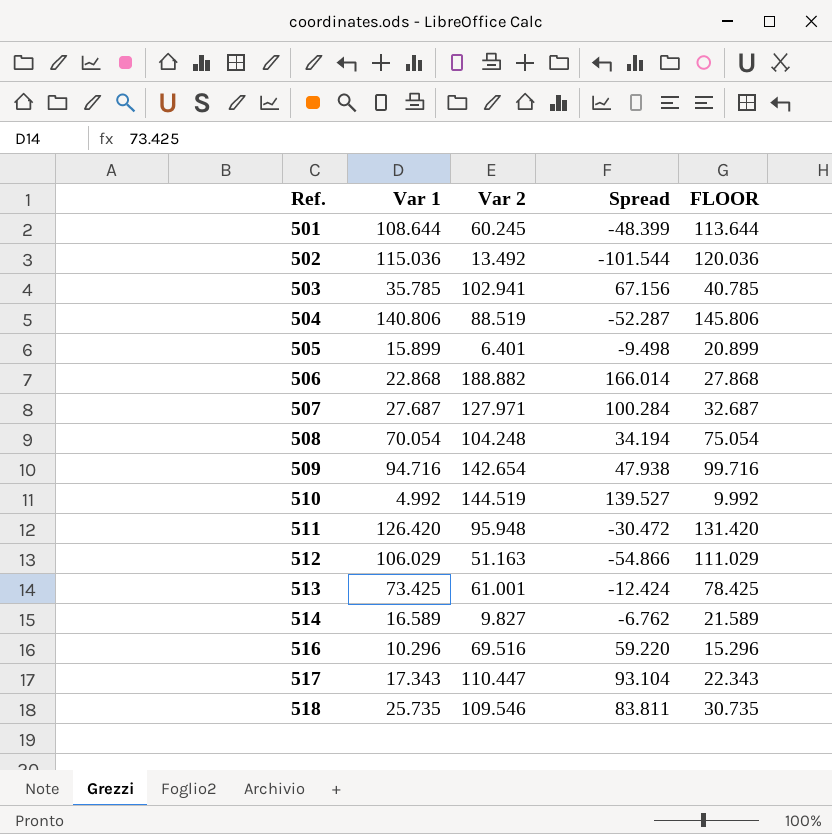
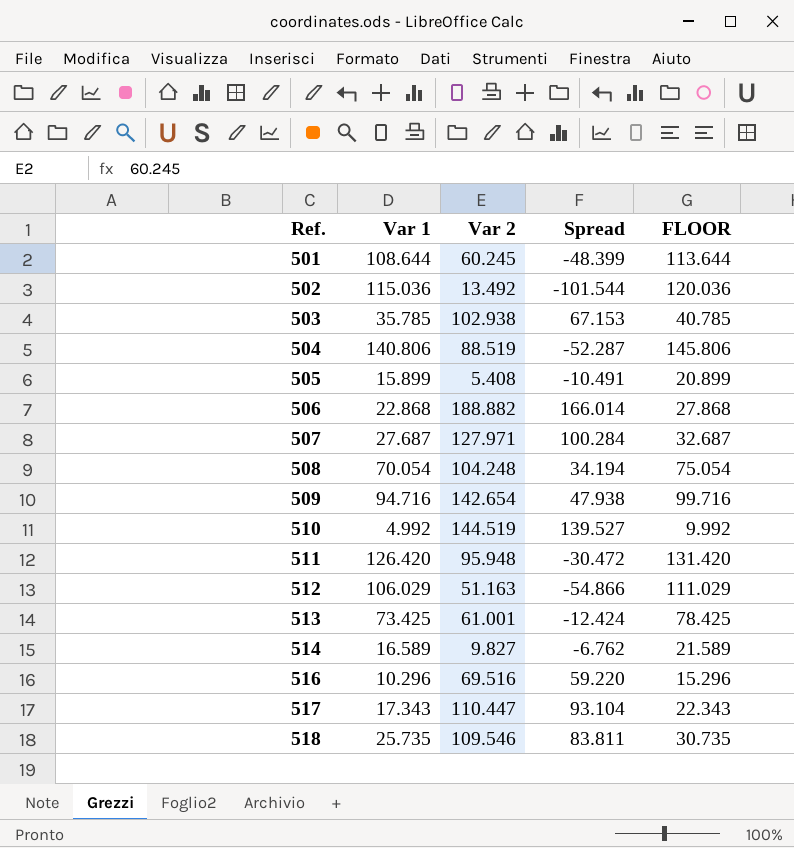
503 | Var 2: 102.941 -> 102.938
503 | Spread: 67.156 -> 67.153
505 | Var 2: 6.401 -> 5.408
505 | Spread: -9.498 -> -10.491

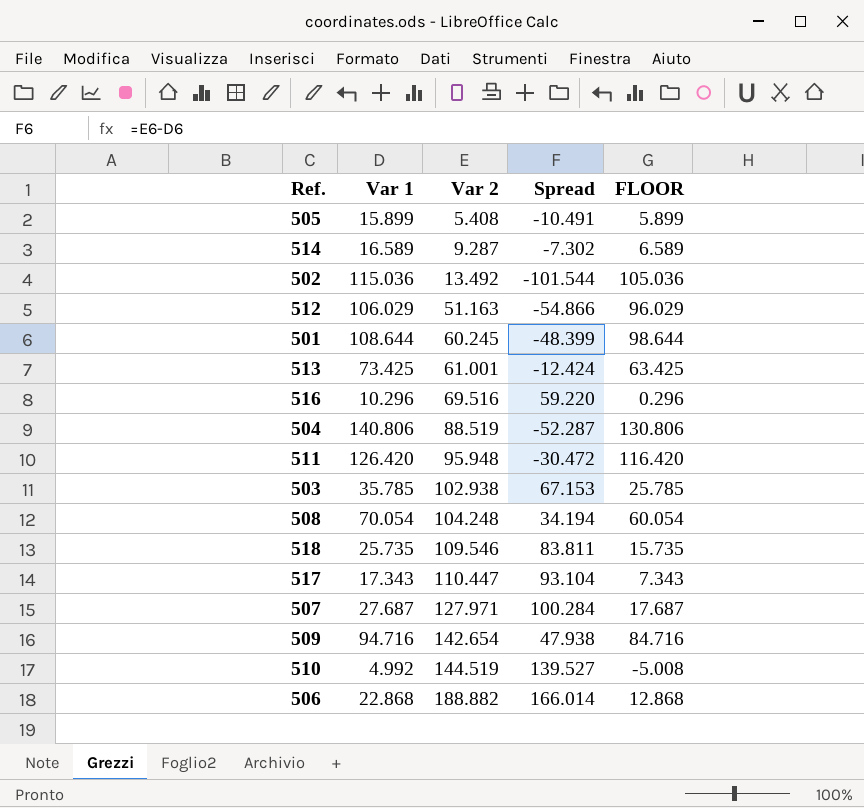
row order: Ref. ascending -> Var 2 ascending
column FLOOR | formula: [Var 1] + 5 -> [Var 1] - 10
514 | Var 2: 9.827 -> 9.287
514 | Spread: -6.762 -> -7.302

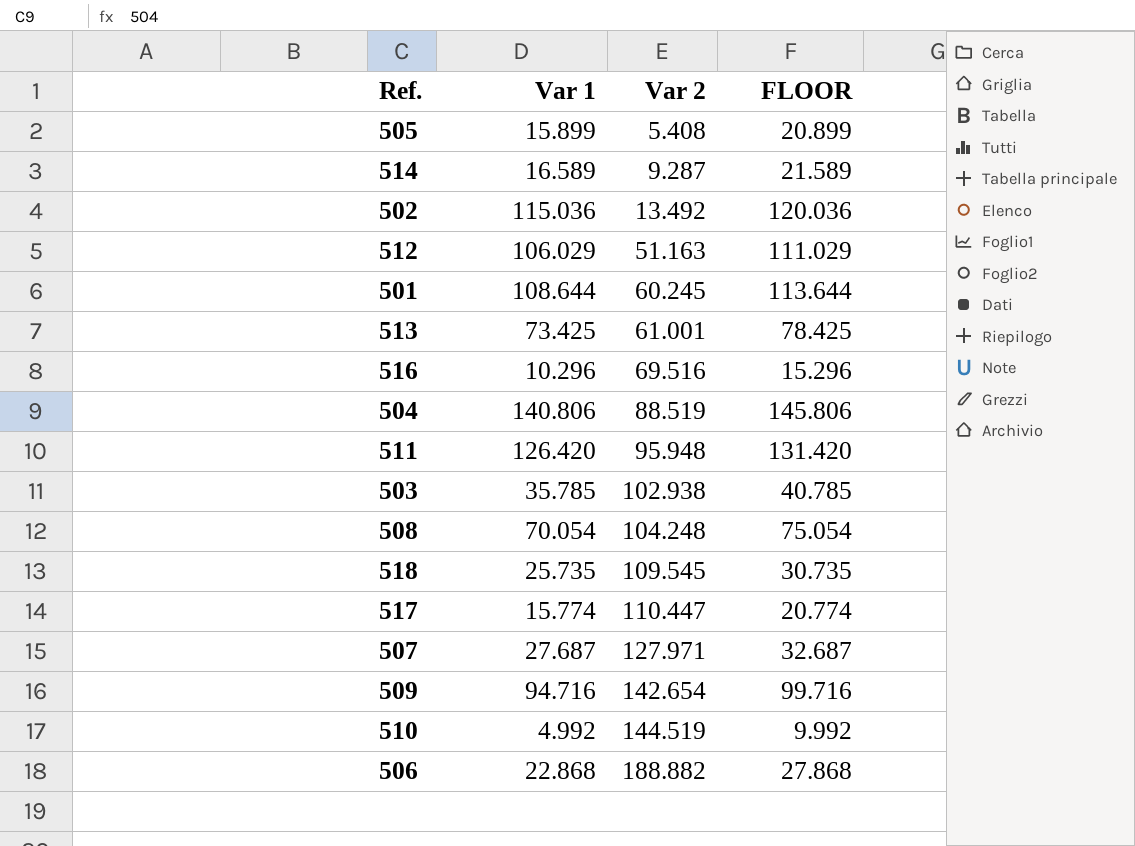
column Spread | formula: [Var 2] - [Var 1] -> none
column FLOOR | formula: [Var 1] - 10 -> [Var 1] + 5
518 | Var 2: 109.546 -> 109.545
517 | Var 1: 17.343 -> 15.774

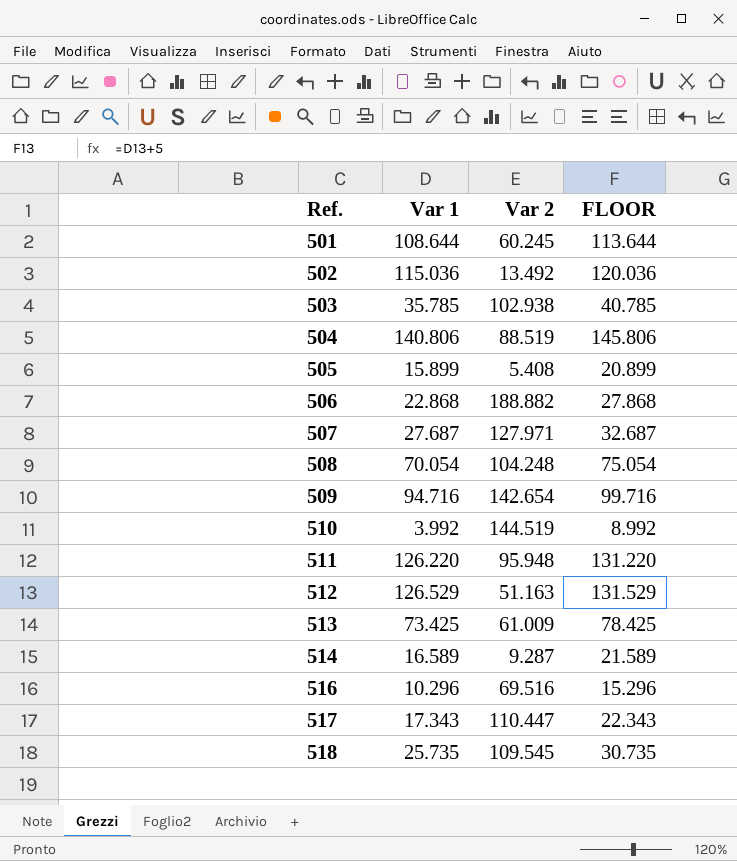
row order: Var 2 ascending -> Ref. ascending
510 | Var 1: 4.992 -> 3.992
510 | FLOOR: 9.992 -> 8.992
511 | Var 1: 126.420 -> 126.220
511 | FLOOR: 131.420 -> 131.220
512 | Var 1: 106.029 -> 126.529
512 | FLOOR: 111.029 -> 131.529
513 | Var 2: 61.001 -> 61.009
517 | Var 1: 15.774 -> 17.343
517 | FLOOR: 20.774 -> 22.343

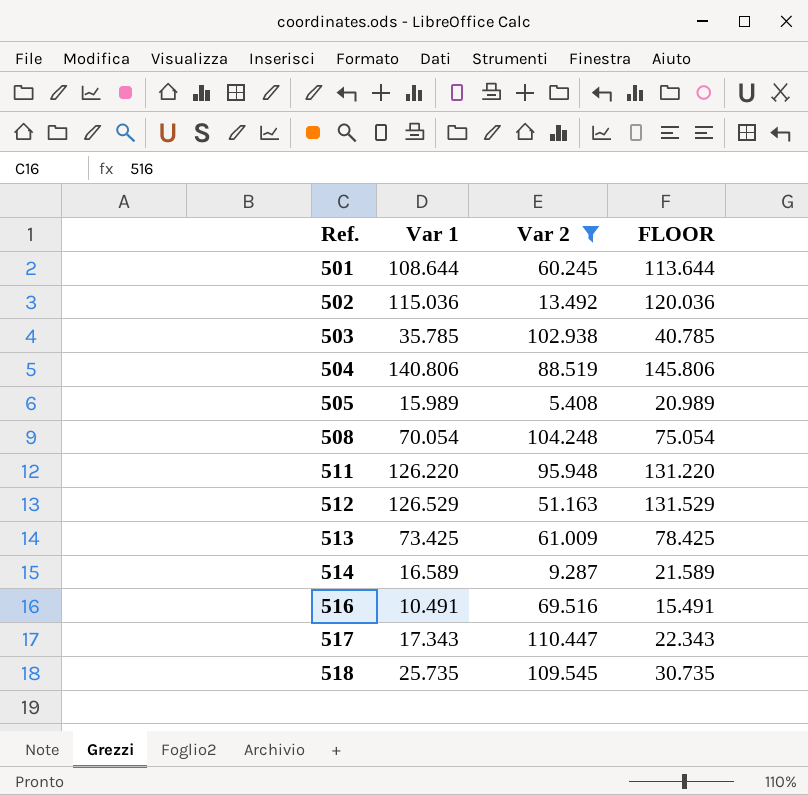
filter: none -> Var 2 <= 110.447
505 | Var 1: 15.899 -> 15.989
505 | FLOOR: 20.899 -> 20.989
516 | Var 1: 10.296 -> 10.491
516 | FLOOR: 15.296 -> 15.491

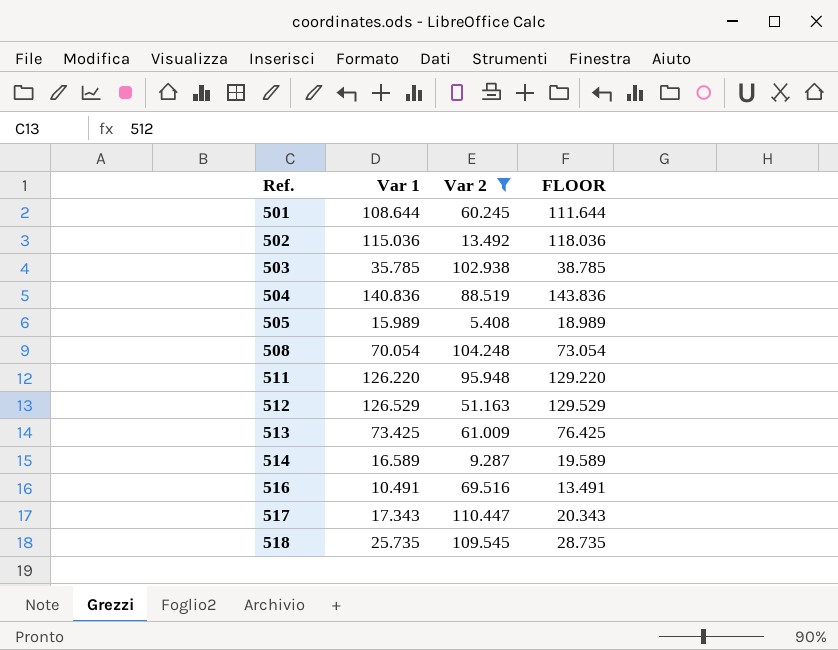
column FLOOR | formula: [Var 1] + 5 -> [Var 1] + 3
504 | Var 1: 140.806 -> 140.836

